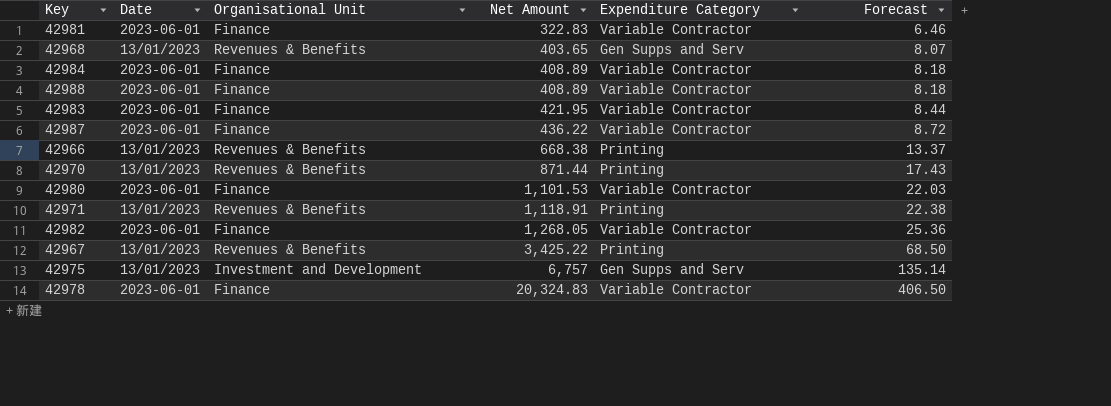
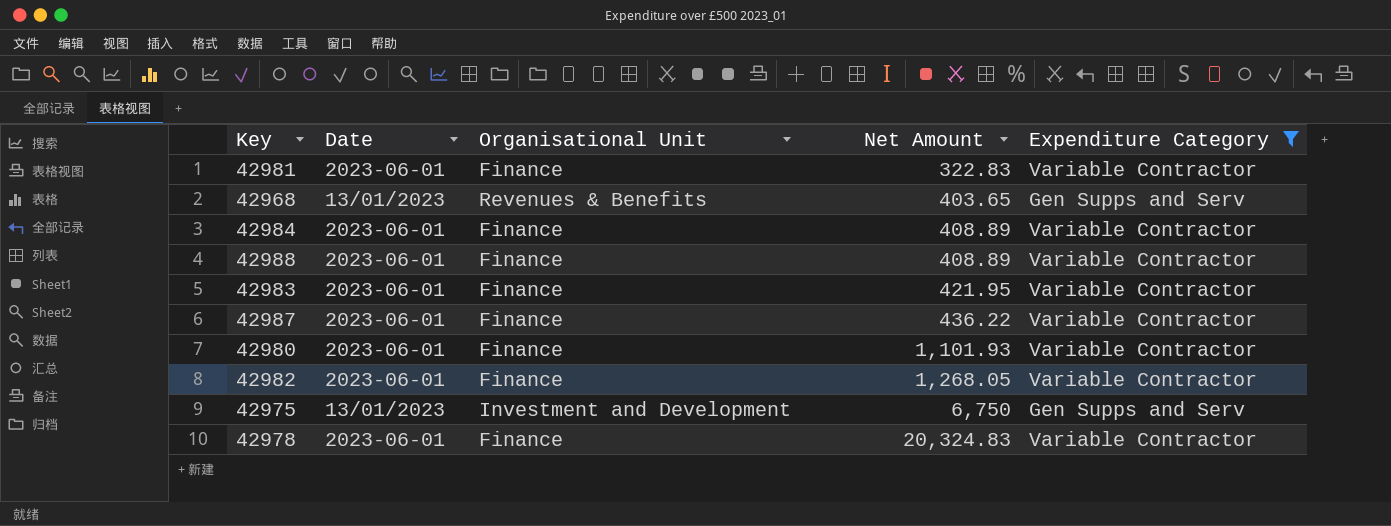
filter: none -> Expenditure Category != Printing
column Forecast | formula: [Net Amount] * 0.02 -> none
42980 | Net Amount: 1,101.53 -> 1,101.93
42975 | Net Amount: 6,757 -> 6,750

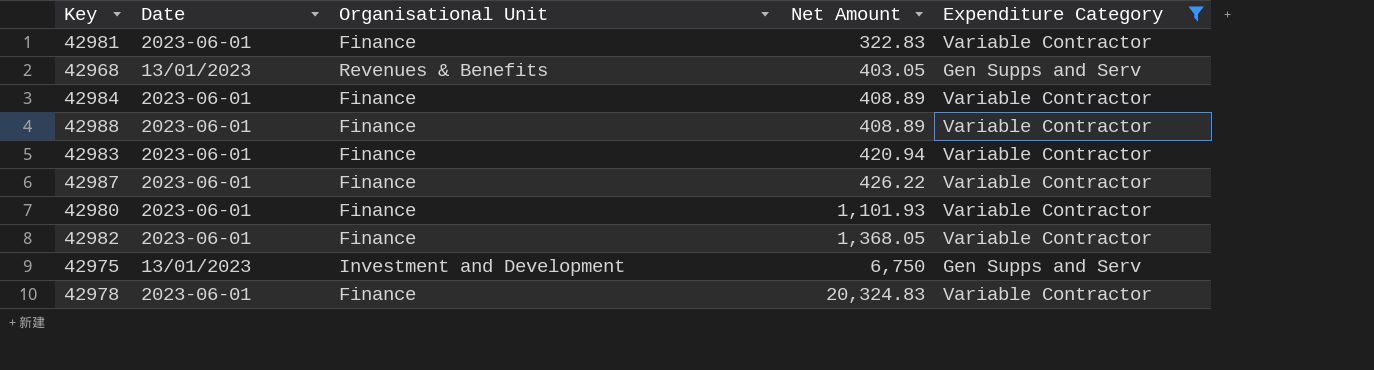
42968 | Net Amount: 403.65 -> 403.05
42983 | Net Amount: 421.95 -> 420.94
42987 | Net Amount: 436.22 -> 426.22
42982 | Net Amount: 1,268.05 -> 1,368.05

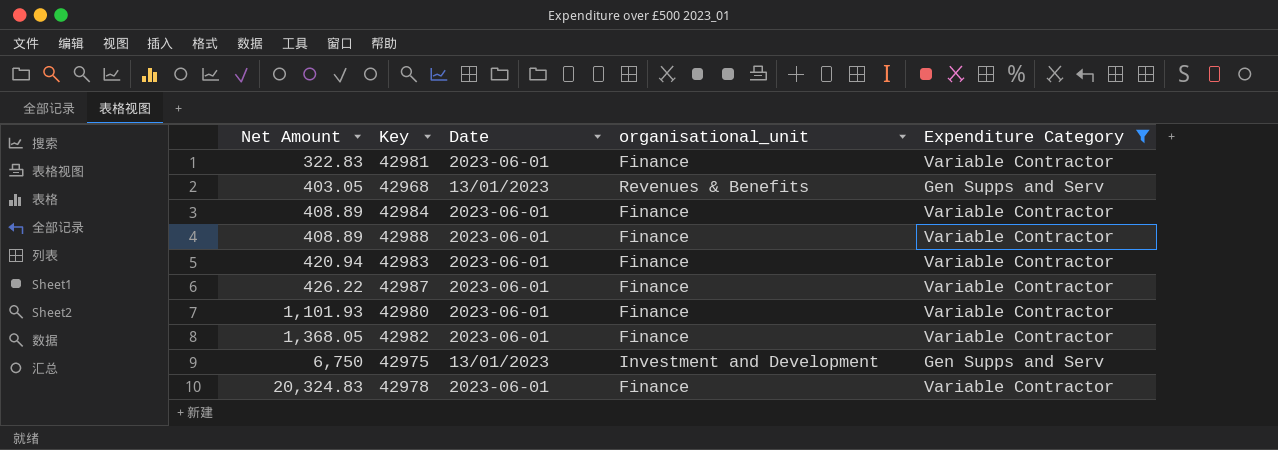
column Net Amount | position: 4 -> 1
column name: Organisational Unit -> organisational_unit

